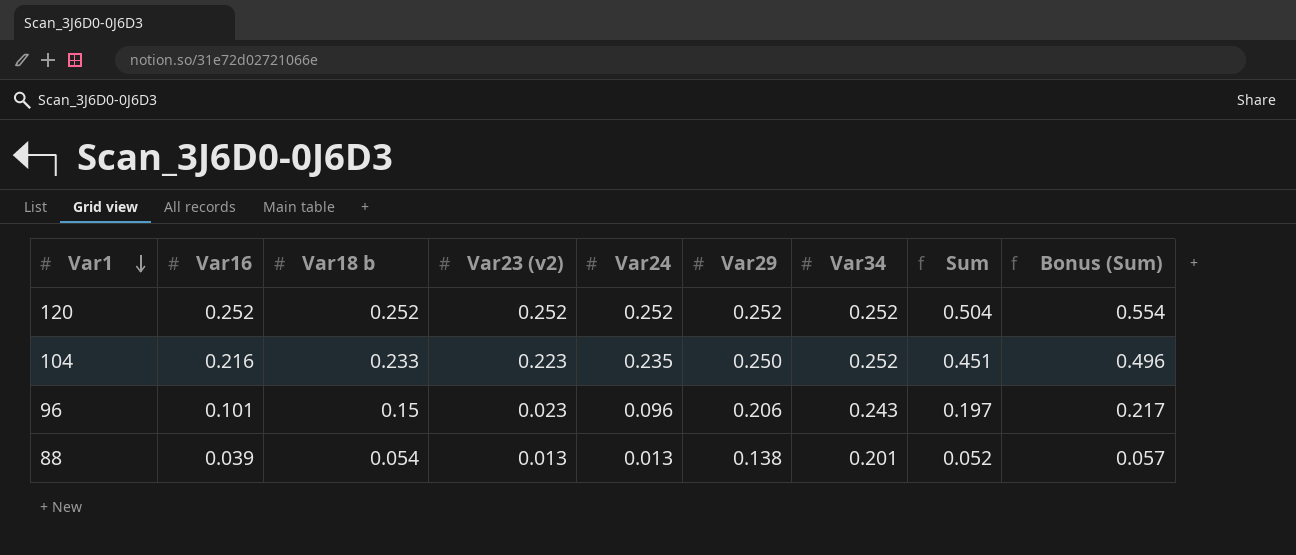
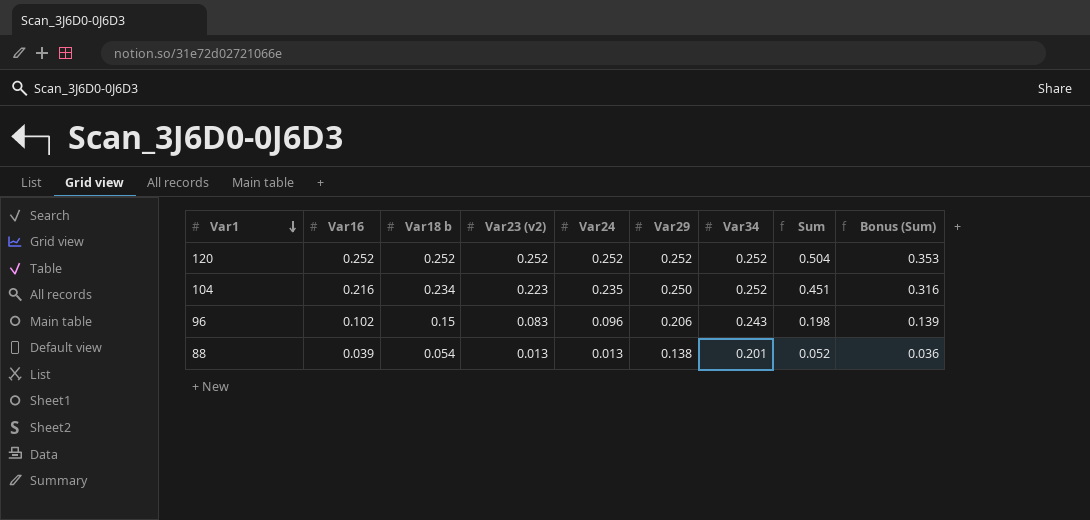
column Bonus (Sum) | formula: [Sum] * 1.1 -> [Sum] * 0.7
104 | Var18 b: 0.233 -> 0.234
96 | Var16: 0.101 -> 0.102
96 | Var23 (v2): 0.023 -> 0.083
96 | Sum: 0.197 -> 0.198

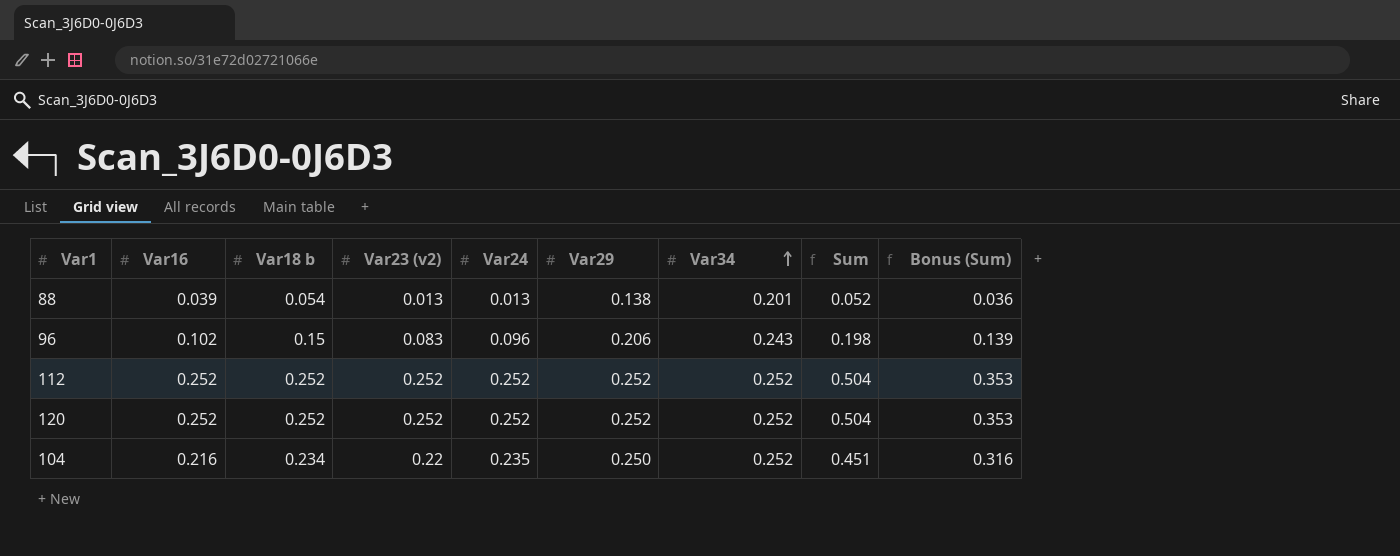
row order: Var1 descending -> Var34 ascending
row 112: none -> 0.252 | 0.252 | 0.252 | 0.252 | 0.252 | 0.252 | 0.504 | 0.353
104 | Var23 (v2): 0.223 -> 0.22

